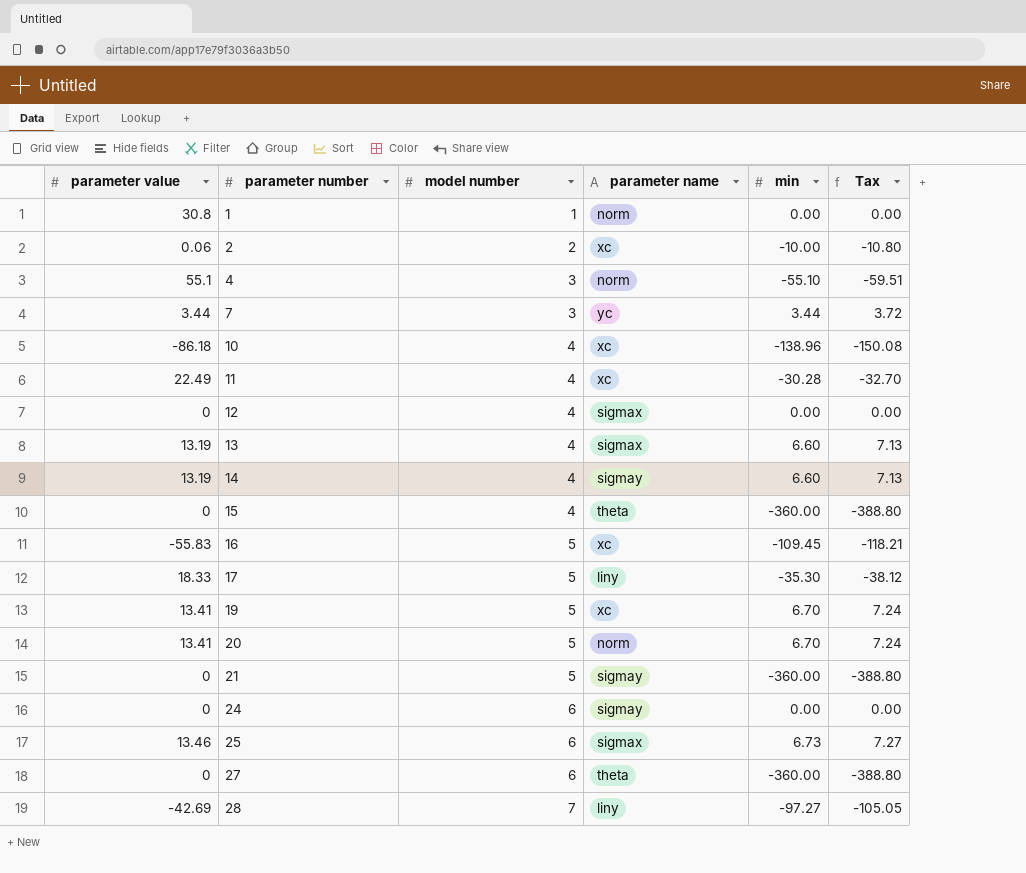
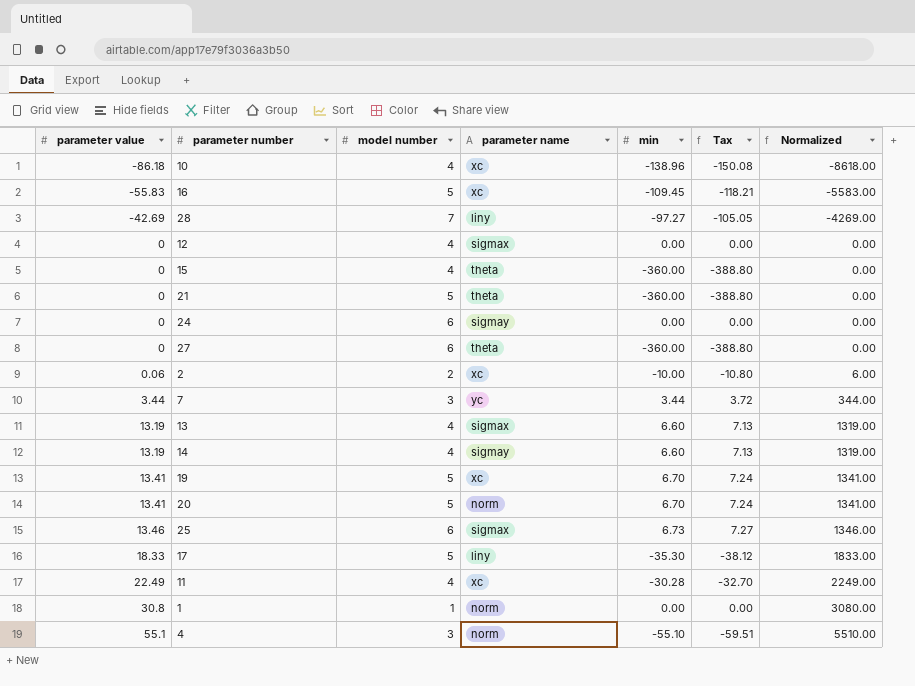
row order: parameter number ascending -> parameter value ascending
column Normalized | formula: none -> [parameter value] * 100
21 | parameter name: sigmay -> theta

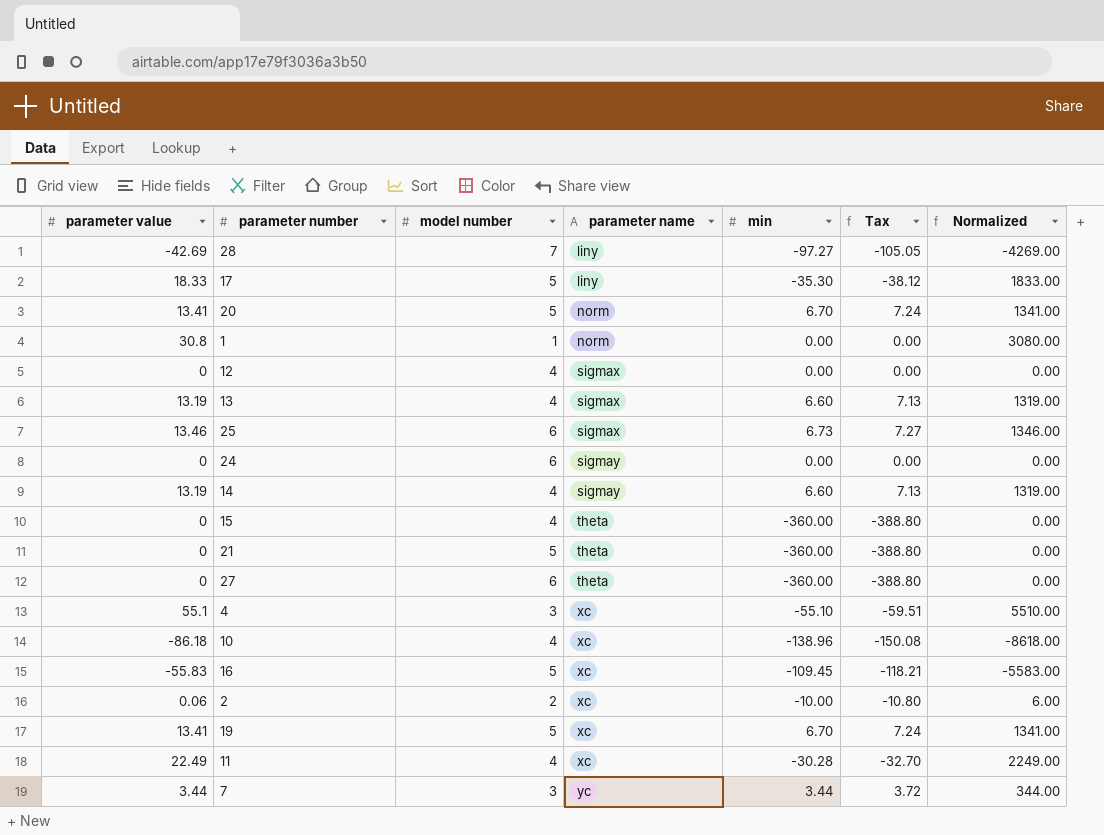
row order: parameter value ascending -> parameter name ascending
4 | parameter name: norm -> xc

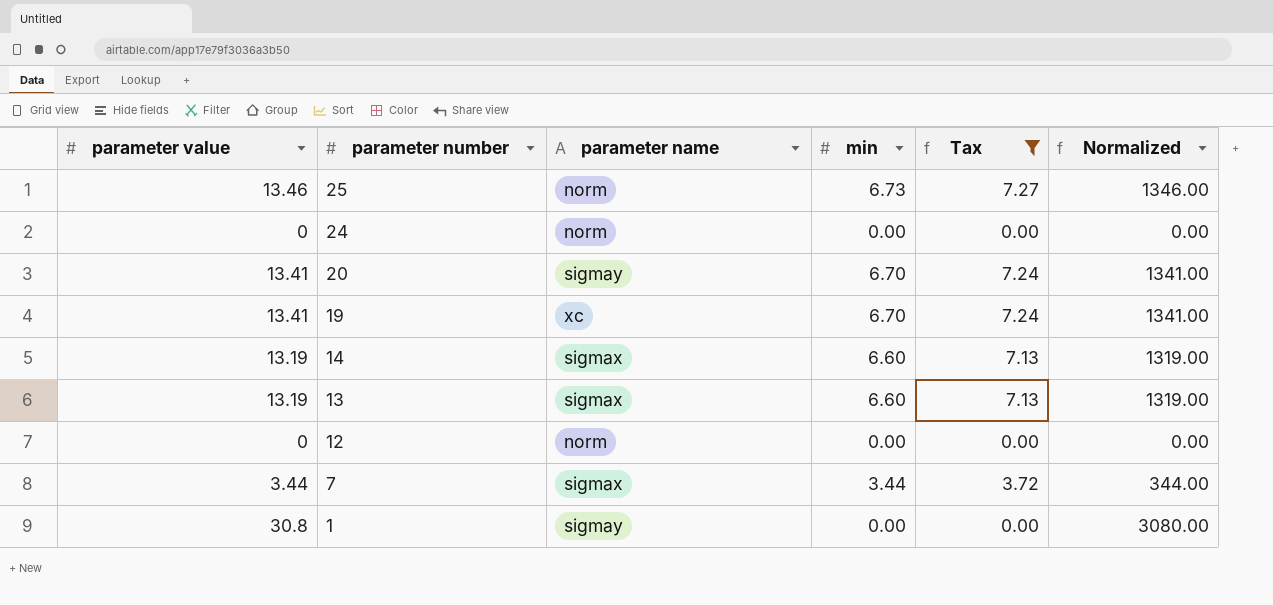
filter: none -> Tax >= 0.00
row order: parameter name ascending -> parameter number descending
column model number | position: 3 -> none
25 | parameter name: sigmax -> norm
24 | parameter name: sigmay -> norm
20 | parameter name: norm -> sigmay
14 | parameter name: sigmay -> sigmax
12 | parameter name: sigmax -> norm
7 | parameter name: yc -> sigmax
1 | parameter name: norm -> sigmay

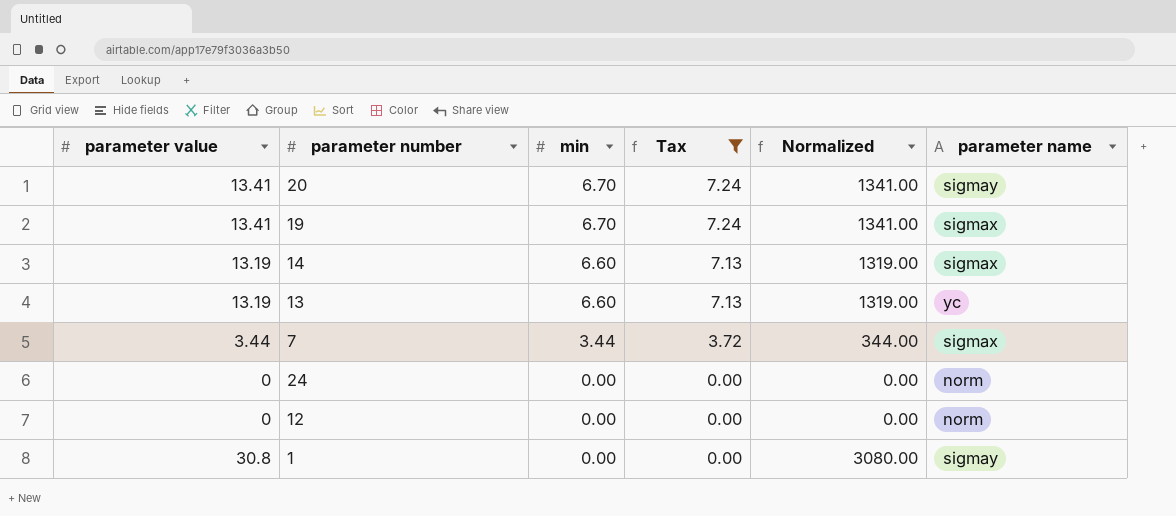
row order: parameter number descending -> min descending
column parameter name | position: 3 -> 6
row 25: 13.46 | norm | 6.73 | 7.27 | 1346.00 -> none
19 | parameter name: xc -> sigmax
13 | parameter name: sigmax -> yc

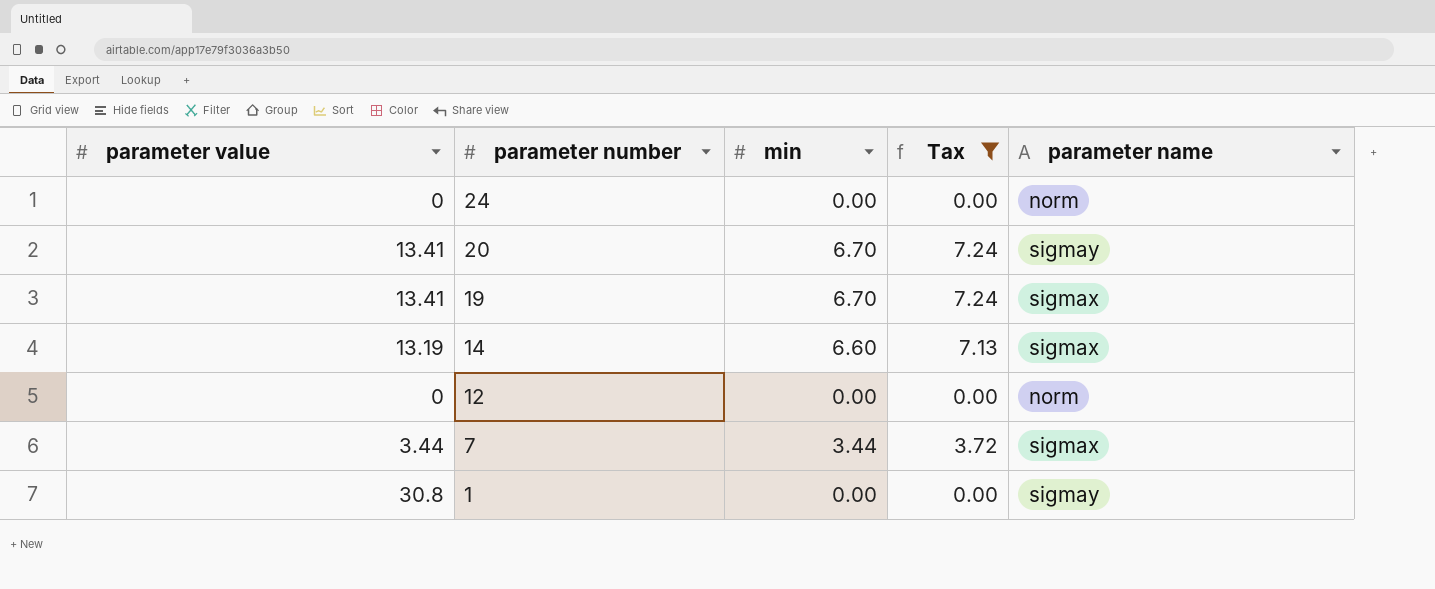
row order: min descending -> parameter number descending
column Normalized | formula: [parameter value] * 100 -> none
row 13: 13.19 | 6.60 | 7.13 | 1319.00 | yc -> none

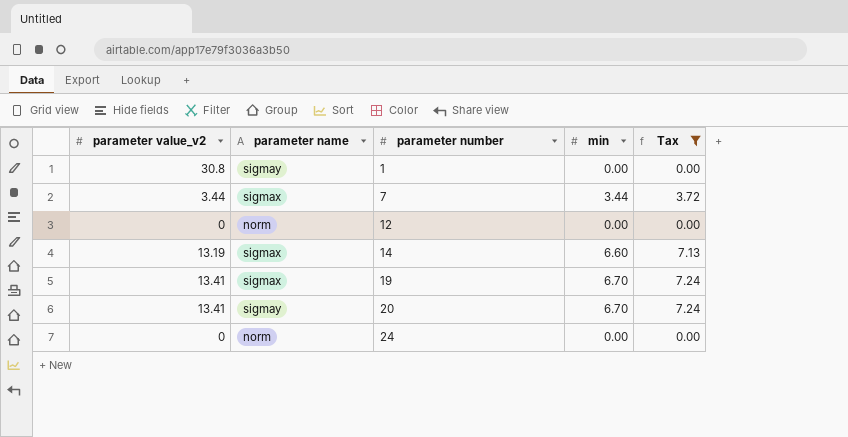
row order: parameter number descending -> parameter number ascending
column name: parameter value -> parameter value_v2
column parameter name | position: 5 -> 2

